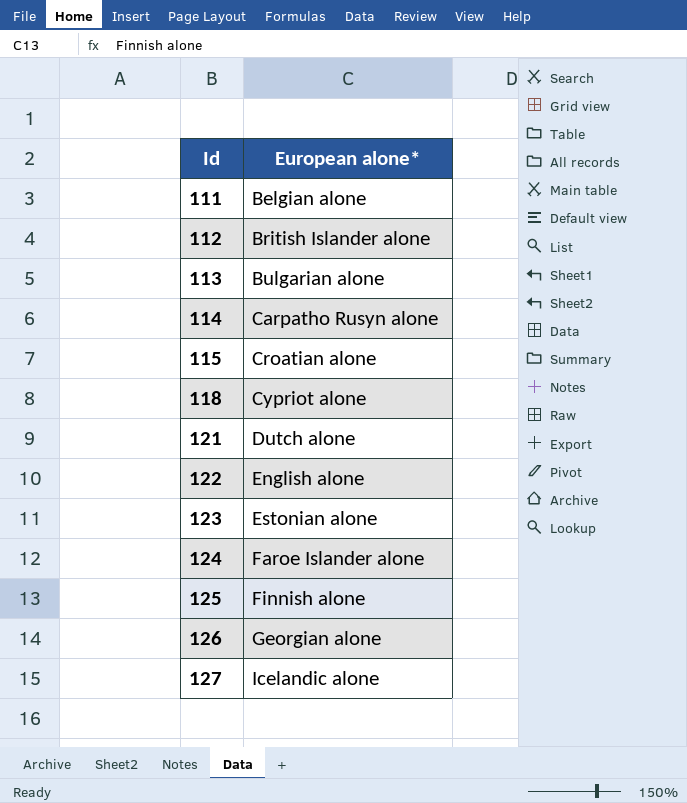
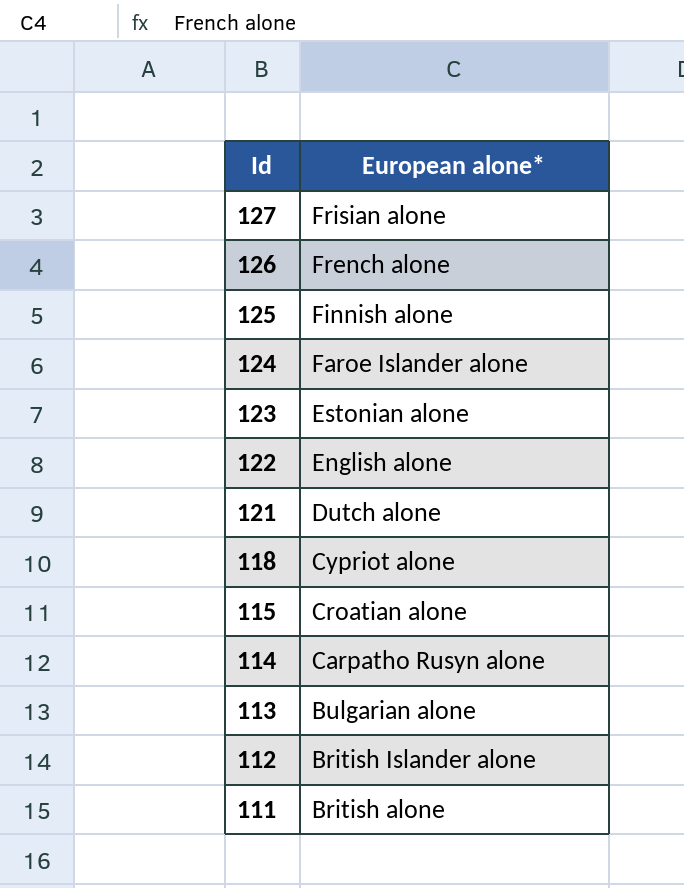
row order: Id ascending -> Id descending
127 | European alone*: Icelandic alone -> Frisian alone
126 | European alone*: Georgian alone -> French alone
111 | European alone*: Belgian alone -> British alone

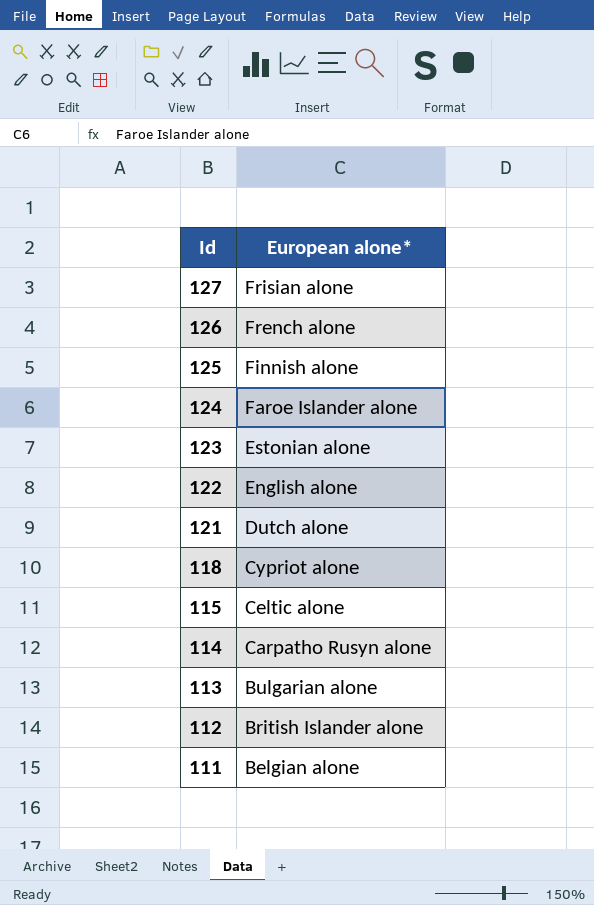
115 | European alone*: Croatian alone -> Celtic alone
111 | European alone*: British alone -> Belgian alone

